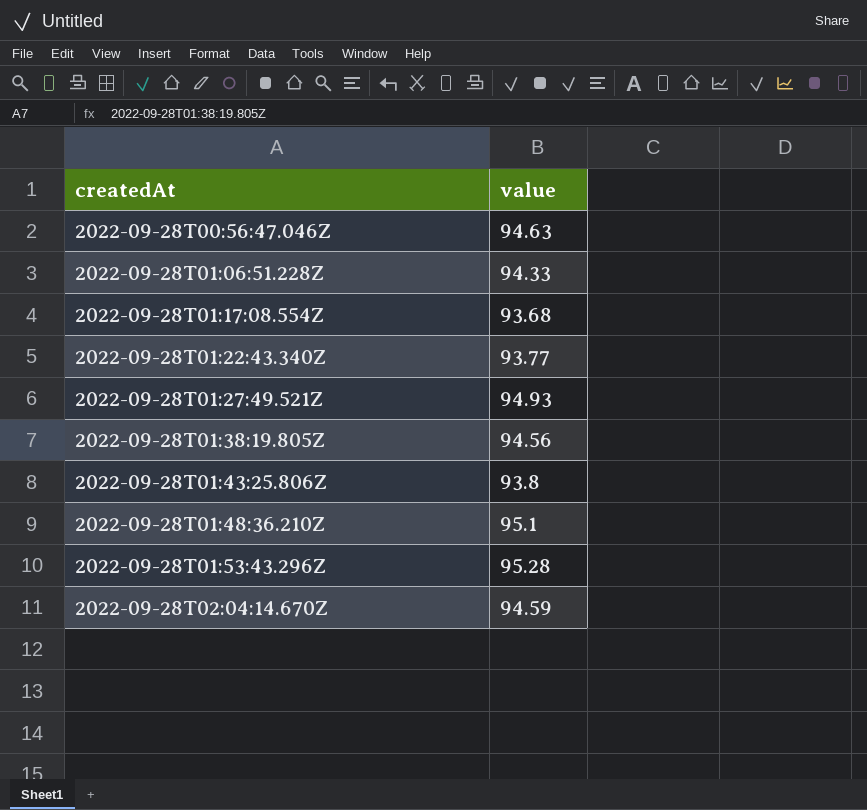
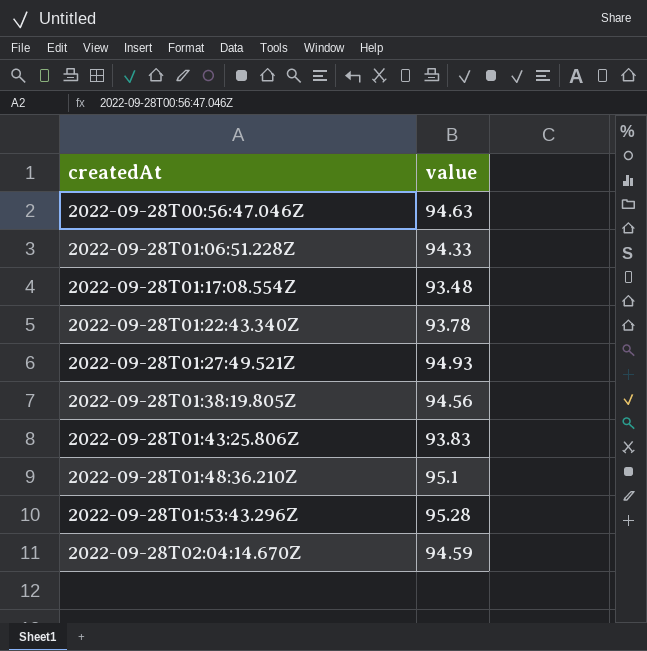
2022-09-28T01:17:08.554Z | value: 93.68 -> 93.48
2022-09-28T01:22:43.340Z | value: 93.77 -> 93.78
2022-09-28T01:43:25.806Z | value: 93.8 -> 93.83

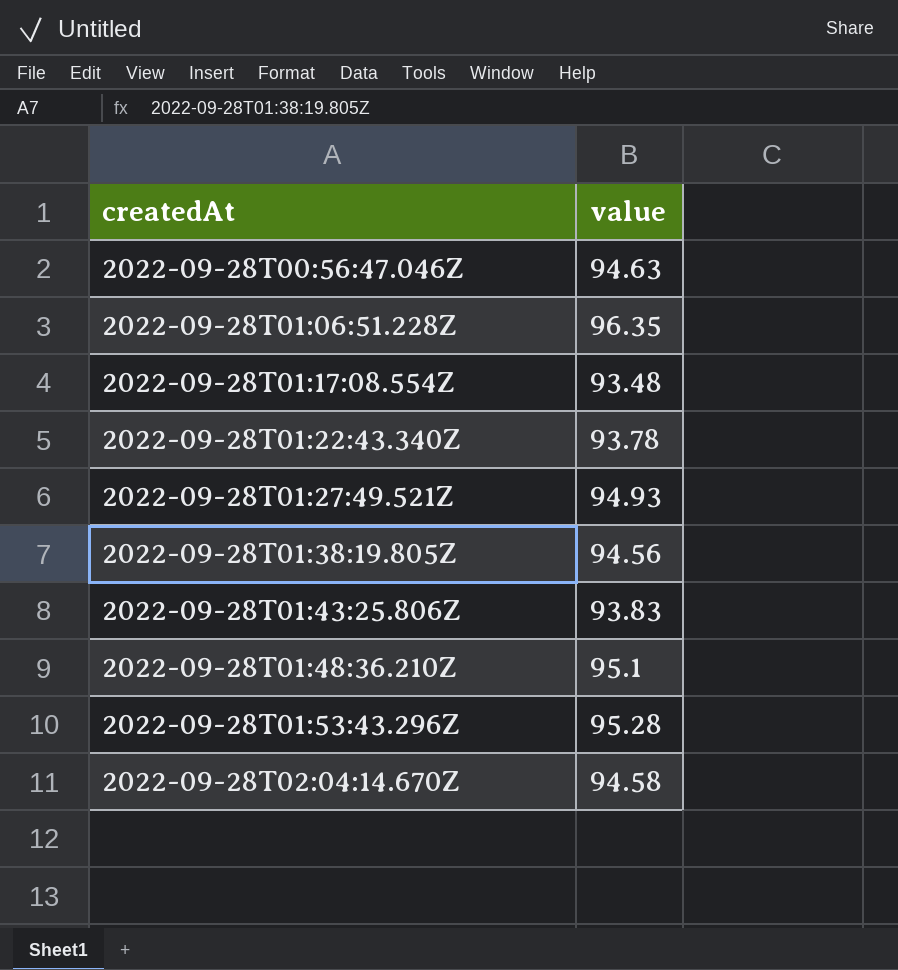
2022-09-28T01:06:51.228Z | value: 94.33 -> 96.35
2022-09-28T02:04:14.670Z | value: 94.59 -> 94.58

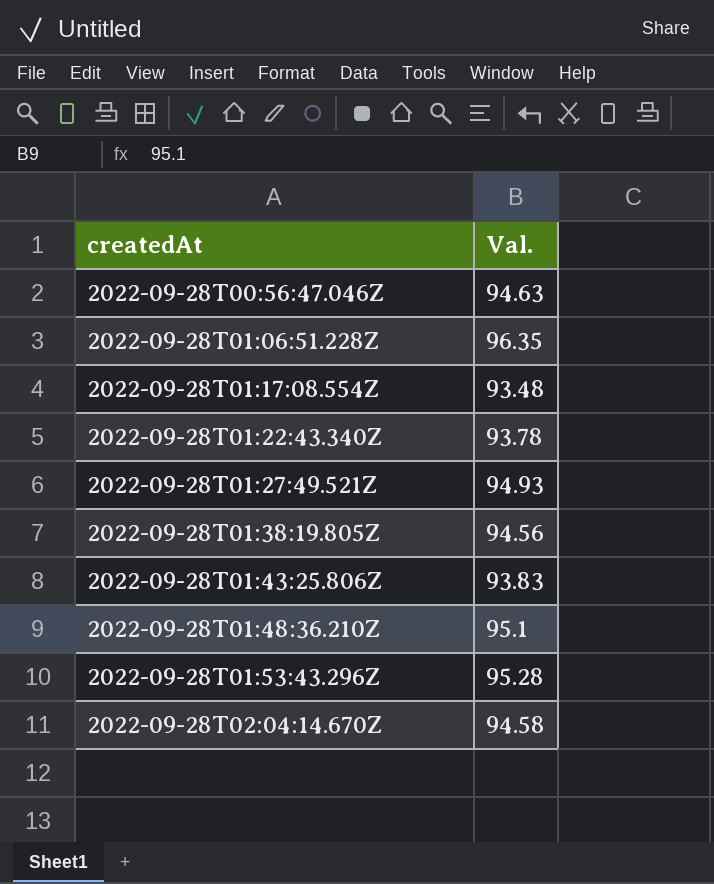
column name: value -> Val.

